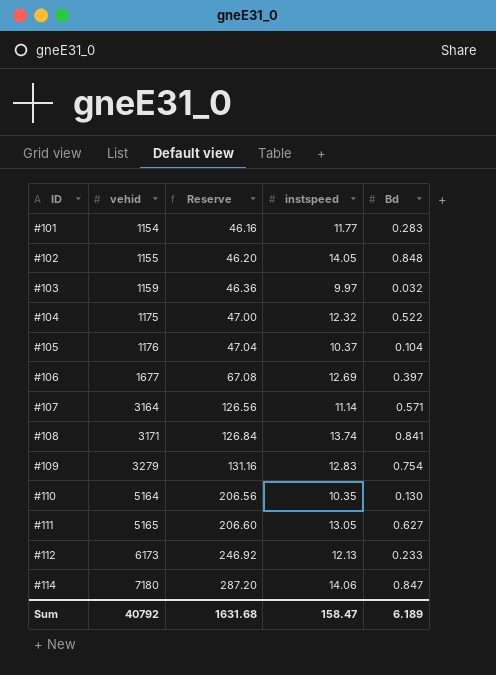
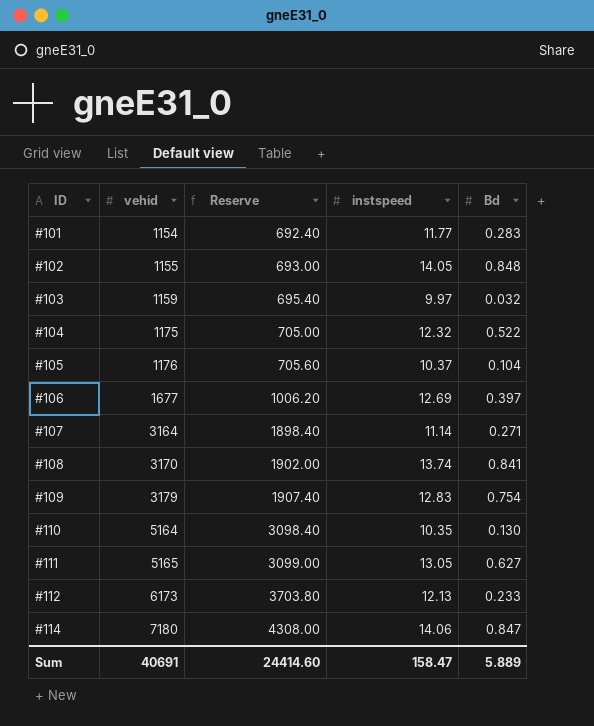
column Reserve | formula: [vehid] * 0.04 -> [vehid] * 0.6
#107 | Bd: 0.571 -> 0.271
#108 | vehid: 3171 -> 3170
#109 | vehid: 3279 -> 3179
Sum | vehid: 40792 -> 40691
Sum | Reserve: 1631.68 -> 24414.60
Sum | Bd: 6.189 -> 5.889

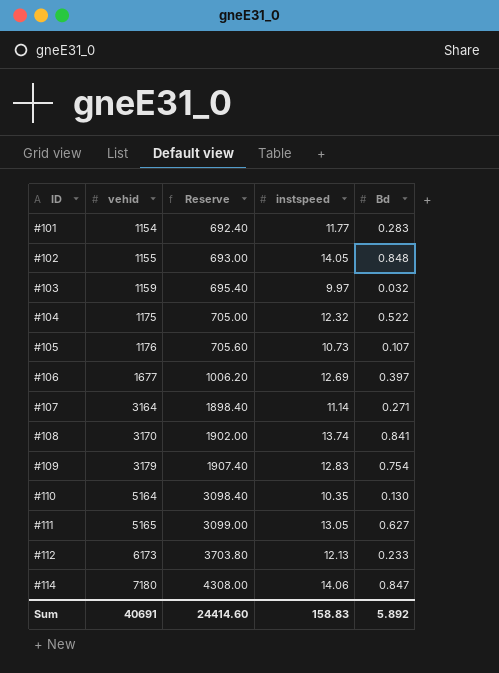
#105 | instspeed: 10.37 -> 10.73
#105 | Bd: 0.104 -> 0.107
Sum | instspeed: 158.47 -> 158.83
Sum | Bd: 5.889 -> 5.892

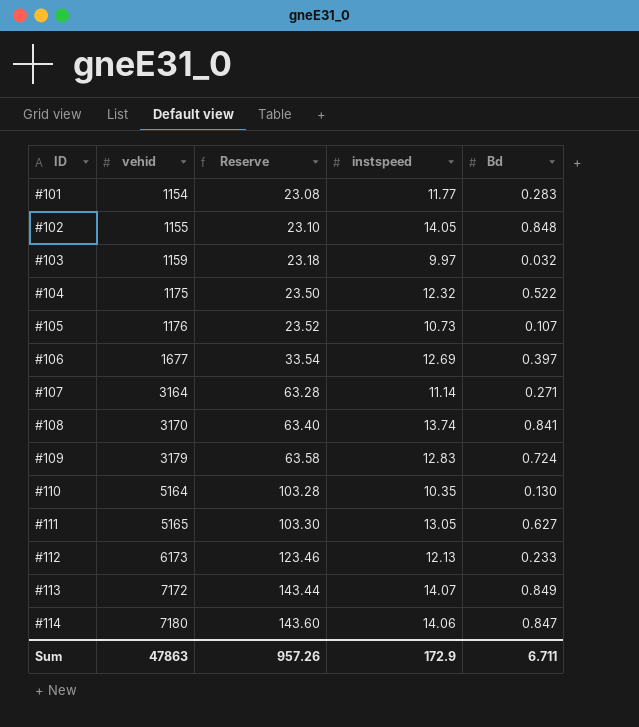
column Reserve | formula: [vehid] * 0.6 -> [vehid] * 0.02
#109 | Bd: 0.754 -> 0.724
row #113: none -> 7172 | 143.44 | 14.07 | 0.849
Sum | vehid: 40691 -> 47863
Sum | Reserve: 24414.60 -> 957.26
Sum | instspeed: 158.83 -> 172.9
Sum | Bd: 5.892 -> 6.711

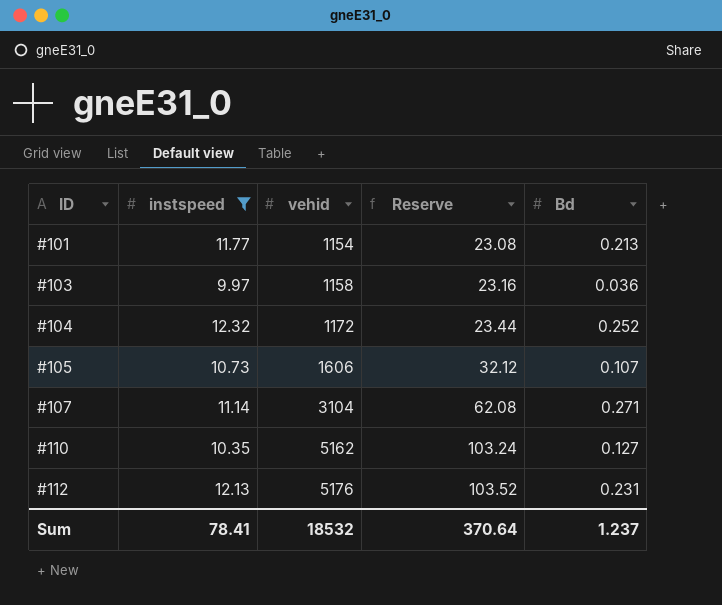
filter: none -> instspeed <= 12.32
column instspeed | position: 4 -> 2
#101 | Bd: 0.283 -> 0.213
#103 | vehid: 1159 -> 1158
#103 | Reserve: 23.18 -> 23.16
#103 | Bd: 0.032 -> 0.036
#104 | vehid: 1175 -> 1172
#104 | Reserve: 23.50 -> 23.44
#104 | Bd: 0.522 -> 0.252
#105 | vehid: 1176 -> 1606
#105 | Reserve: 23.52 -> 32.12
#107 | vehid: 3164 -> 3104
#107 | Reserve: 63.28 -> 62.08
#110 | vehid: 5164 -> 5162
#110 | Reserve: 103.28 -> 103.24
#110 | Bd: 0.130 -> 0.127
#112 | vehid: 6173 -> 5176
#112 | Reserve: 123.46 -> 103.52
#112 | Bd: 0.233 -> 0.231
Sum | instspeed: 172.9 -> 78.41
Sum | vehid: 47863 -> 18532
Sum | Reserve: 957.26 -> 370.64
Sum | Bd: 6.711 -> 1.237

